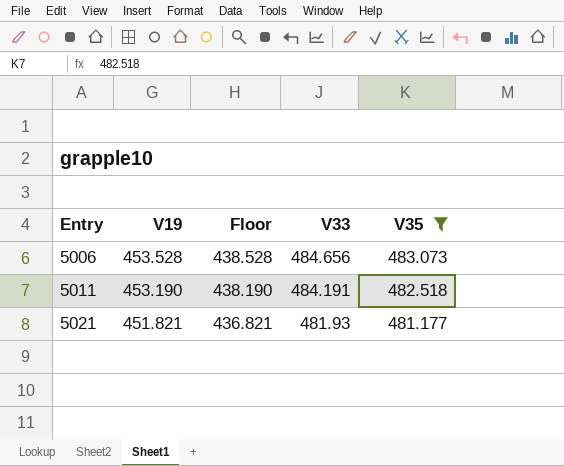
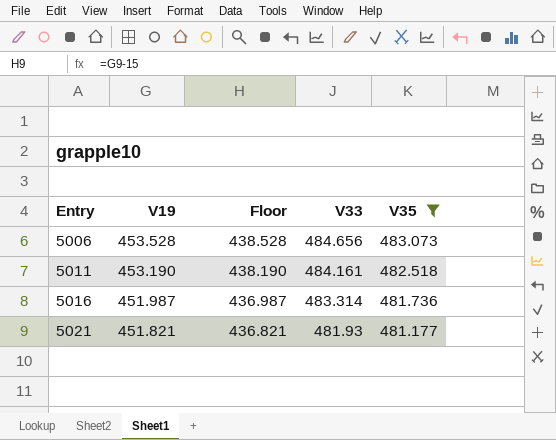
5011 | V33: 484.191 -> 484.161
row 5016: none -> 451.987 | 436.987 | 483.314 | 481.736

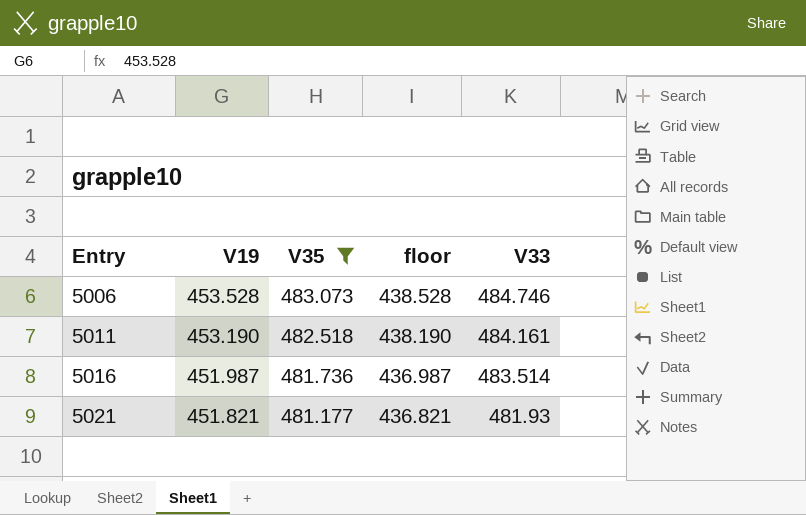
column V35 | position: 5 -> 3
column name: Floor -> floor
5006 | V33: 484.656 -> 484.746
5016 | V33: 483.314 -> 483.514

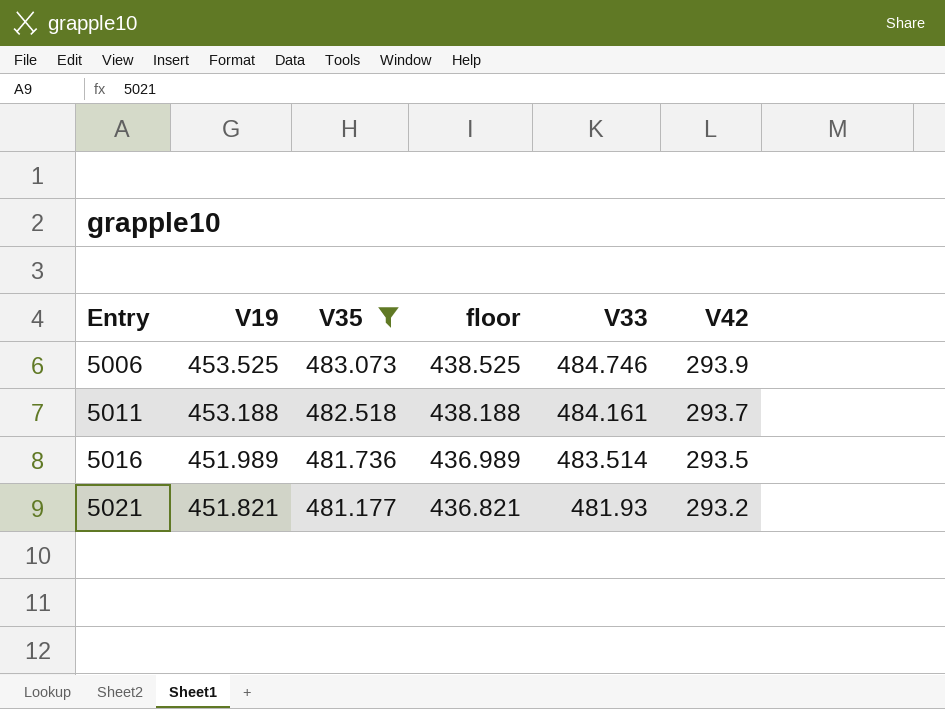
column V42 | position: none -> 6
5006 | V19: 453.528 -> 453.525
5006 | floor: 438.528 -> 438.525
5011 | V19: 453.190 -> 453.188
5011 | floor: 438.190 -> 438.188
5016 | V19: 451.987 -> 451.989
5016 | floor: 436.987 -> 436.989

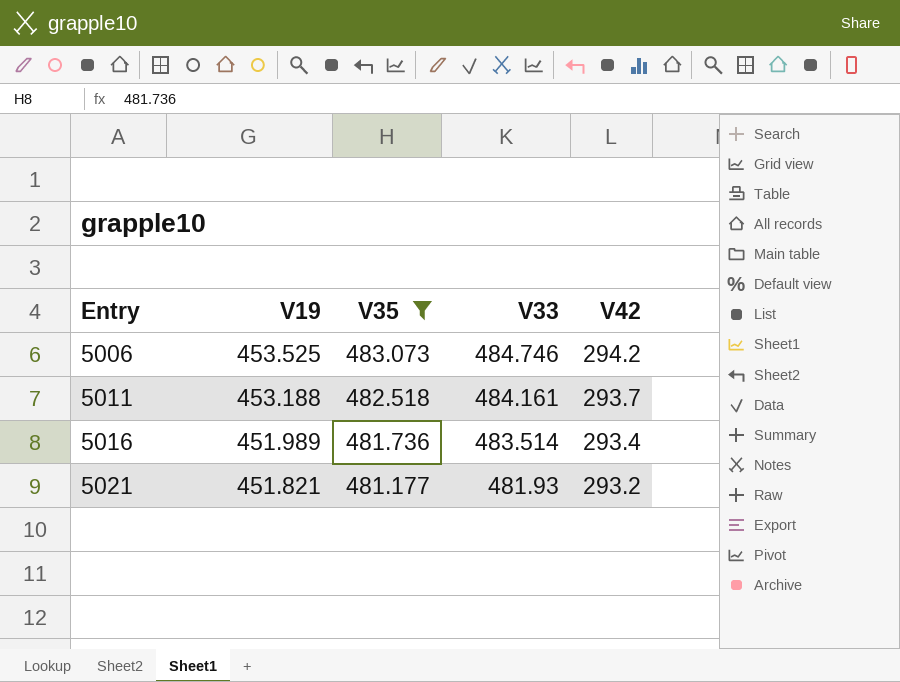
column floor | formula: [V19] - 15 -> none
5006 | V42: 293.9 -> 294.2
5016 | V42: 293.5 -> 293.4

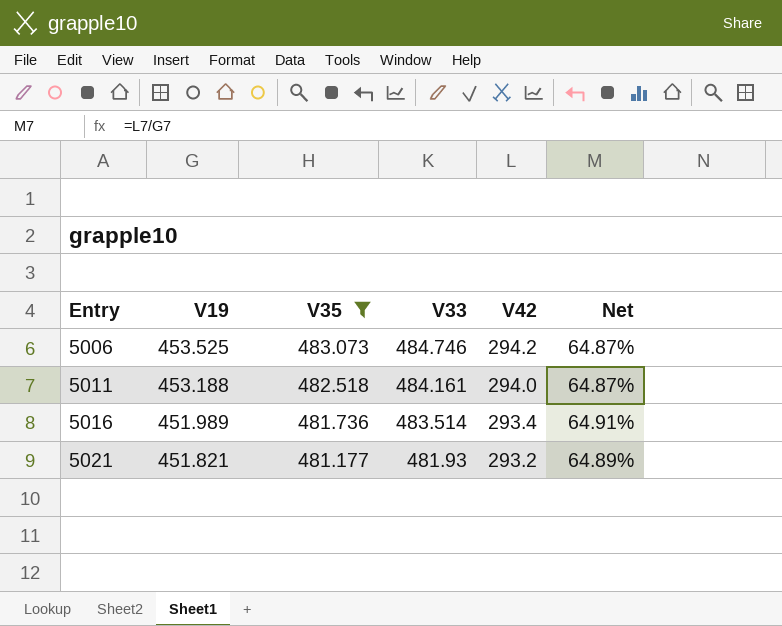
column Net | formula: none -> [V42] / [V19]
5011 | V42: 293.7 -> 294.0

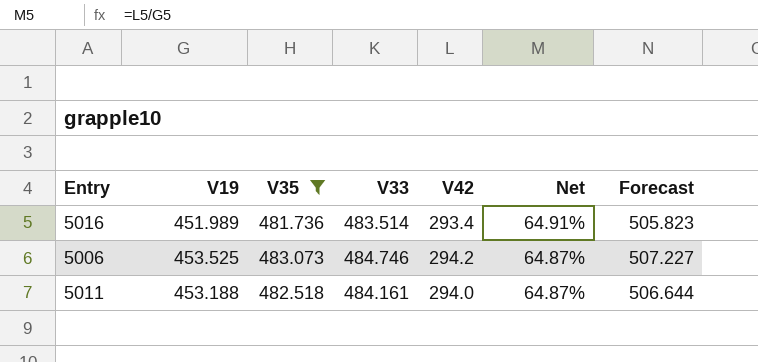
row order: Entry ascending -> Net descending
column Forecast | formula: none -> [V35] * 1.05
row 5021: 451.821 | 481.177 | 481.93 | 293.2 | 64.89% -> none

